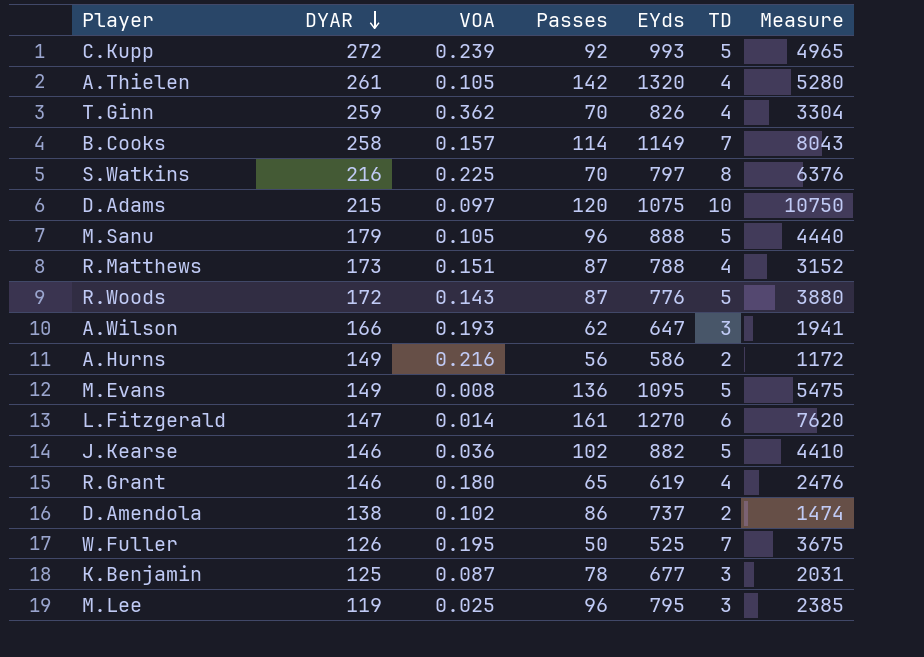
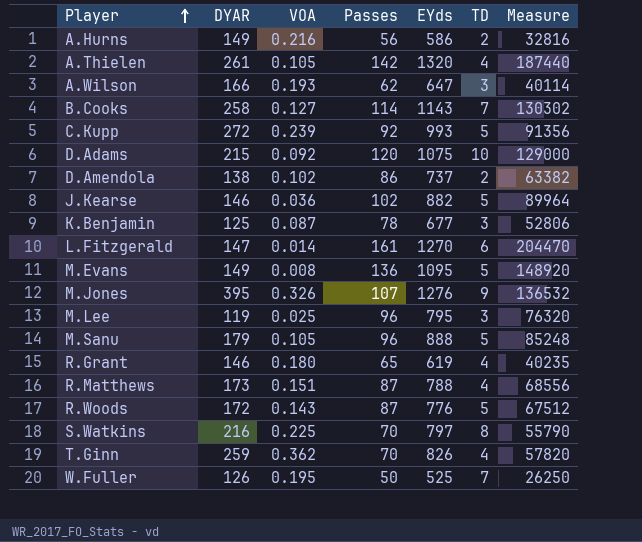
row order: DYAR descending -> Player ascending
column Measure | formula: [EYds] * [TD] -> [Passes] * [EYds]
B.Cooks | VOA: 0.157 -> 0.127
B.Cooks | EYds: 1149 -> 1143
D.Adams | VOA: 0.097 -> 0.092
row M.Jones: none -> 395 | 0.326 | 107 | 1276 | 9 | 136532

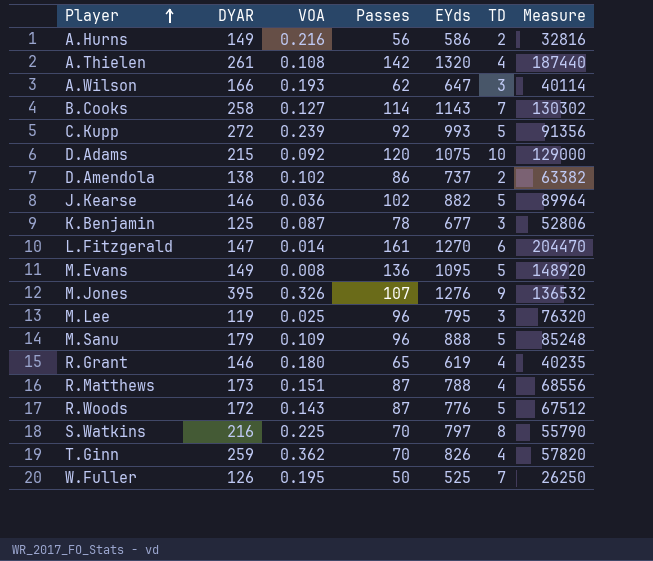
A.Thielen | VOA: 0.105 -> 0.108
M.Sanu | VOA: 0.105 -> 0.109

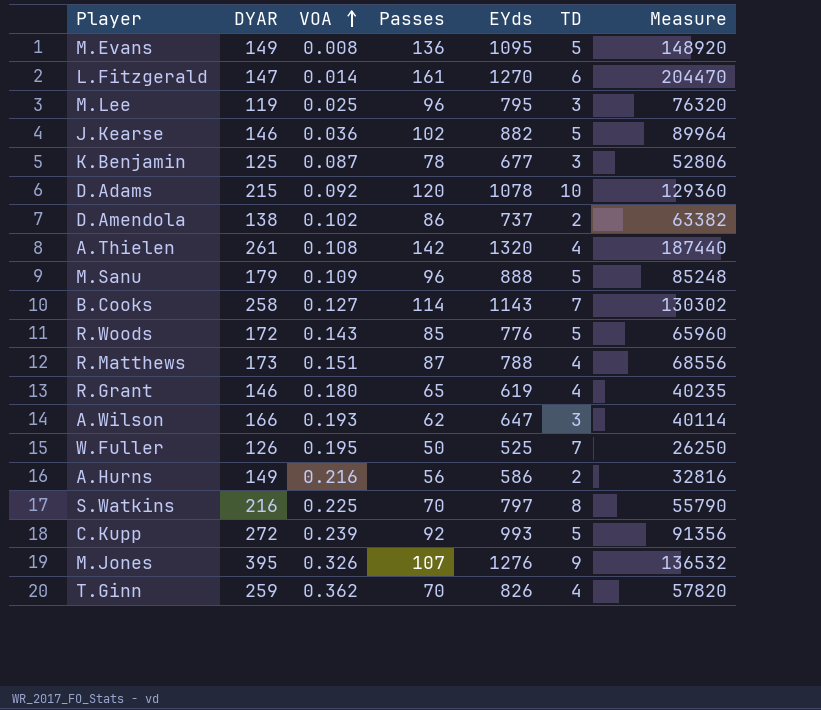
row order: Player ascending -> VOA ascending
D.Adams | EYds: 1075 -> 1078
D.Adams | Measure: 129000 -> 129360
R.Woods | Passes: 87 -> 85
R.Woods | Measure: 67512 -> 65960

